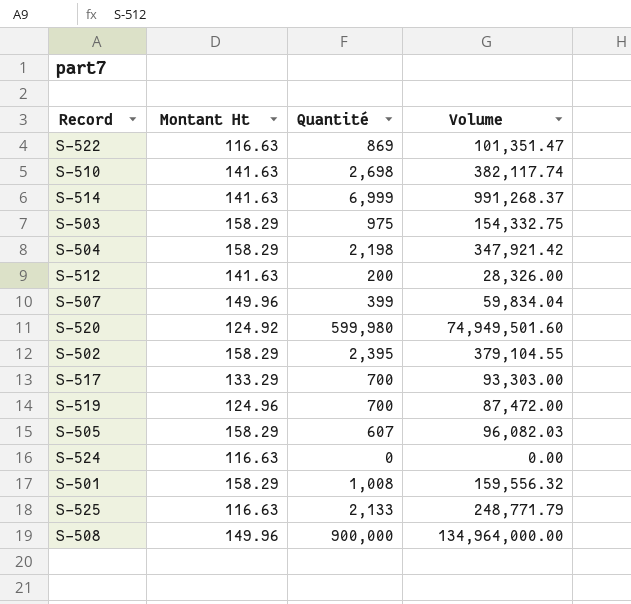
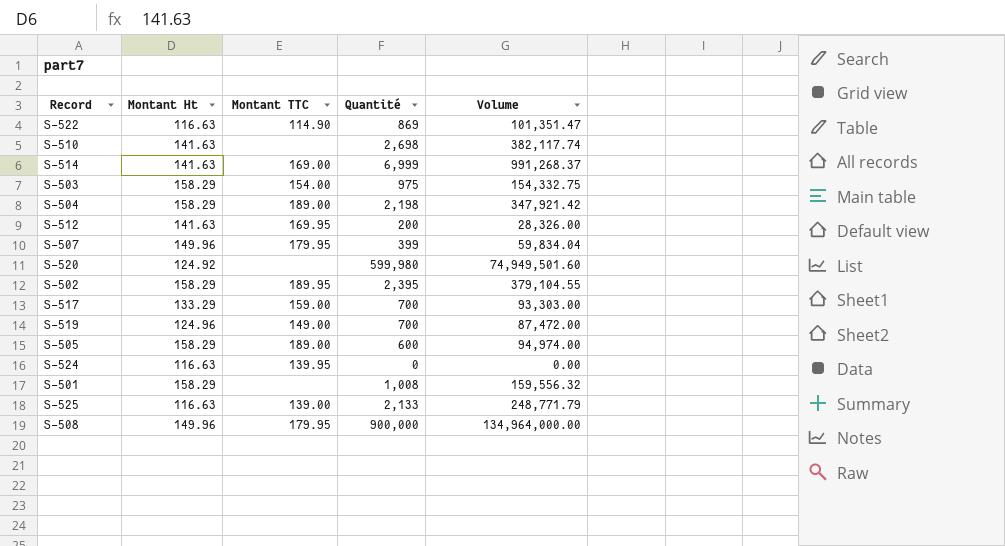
column Montant TTC | position: none -> 3
S-505 | Quantité: 607 -> 600
S-505 | Volume: 96,082.03 -> 94,974.00

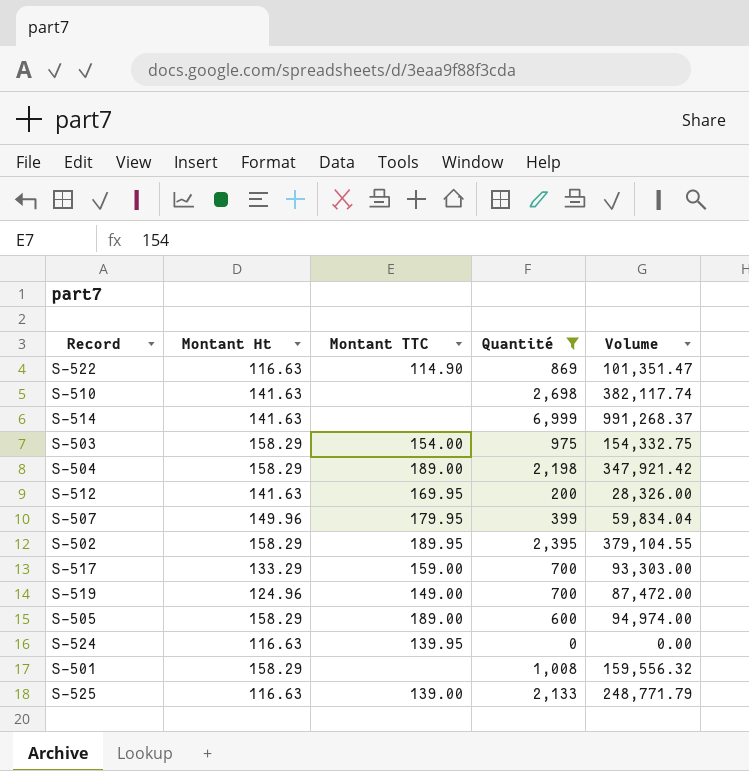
filter: none -> Quantité <= 6,999
S-514 | Montant TTC: 169.00 -> none

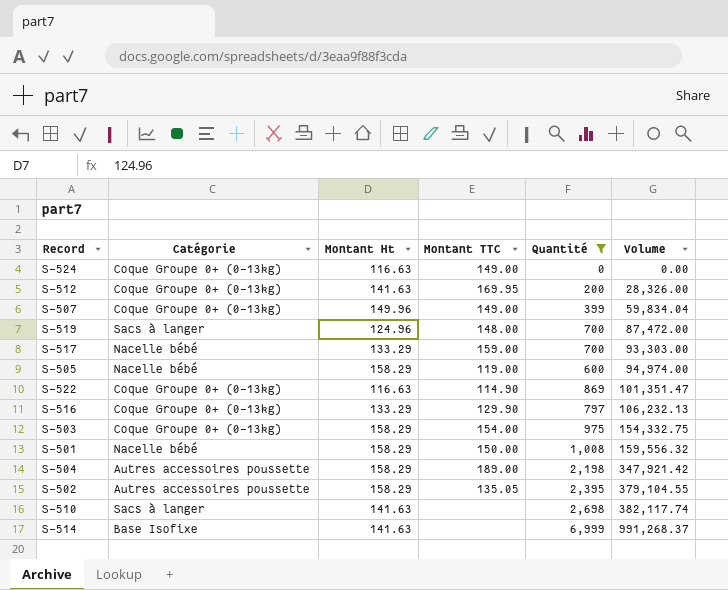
row order: none -> Volume ascending
column Catégorie | position: none -> 2
row S-525: 116.63 | 139.00 | 2,133 | 248,771.79 -> none
S-524 | Montant TTC: 139.95 -> 149.00
S-507 | Montant TTC: 179.95 -> 149.00
S-519 | Montant TTC: 149.00 -> 148.00
S-505 | Montant TTC: 189.00 -> 119.00
row S-516: none -> Coque Groupe 0+ (0-13kg) | 133.29 | 129.90 | 797 | 106,232.13
S-501 | Montant TTC: none -> 150.00
S-502 | Montant TTC: 189.95 -> 135.05

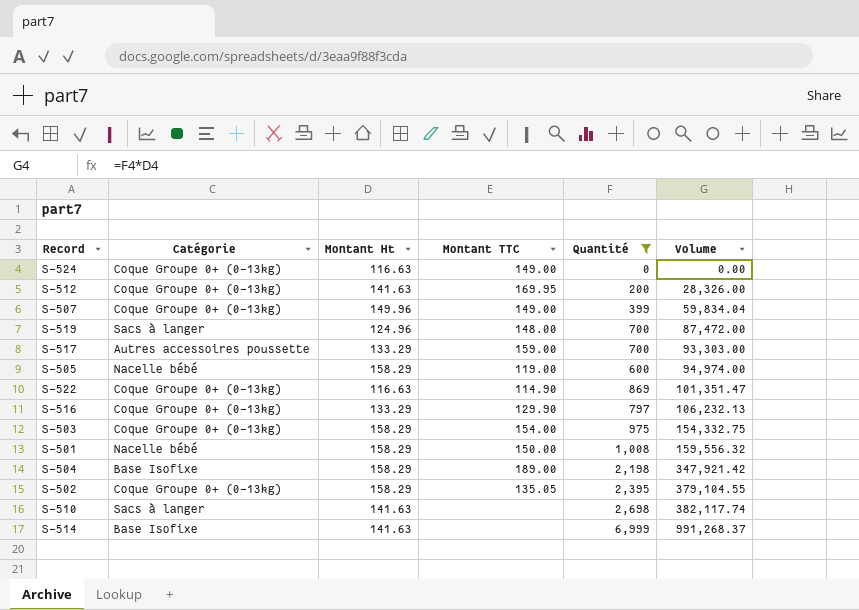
S-517 | Catégorie: Nacelle bébé -> Autres accessoires poussette
S-504 | Catégorie: Autres accessoires poussette -> Base Isofixe
S-502 | Catégorie: Autres accessoires poussette -> Coque Groupe 0+ (0-13kg)

